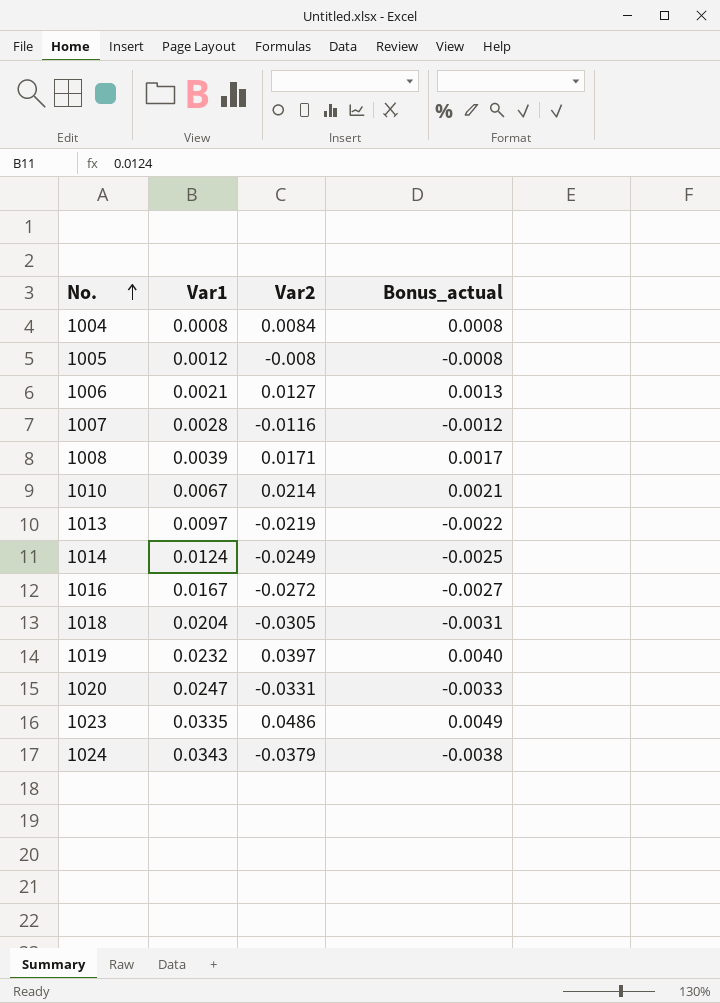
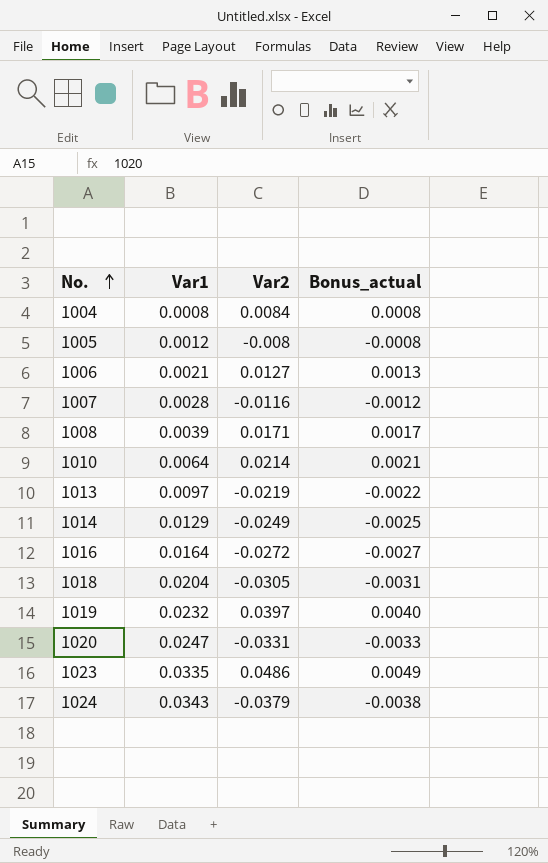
1010 | Var1: 0.0067 -> 0.0064
1014 | Var1: 0.0124 -> 0.0129
1016 | Var1: 0.0167 -> 0.0164

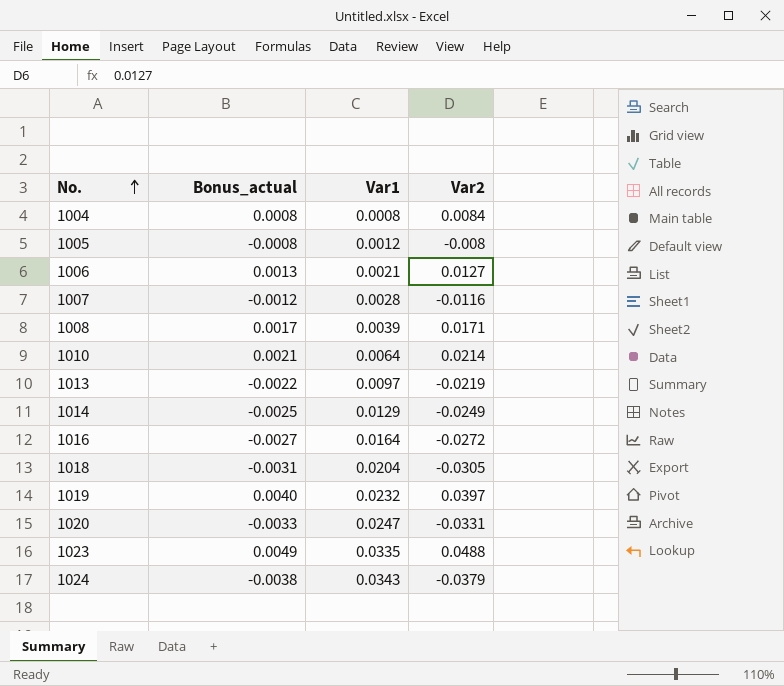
column Bonus_actual | position: 4 -> 2
1023 | Var2: 0.0486 -> 0.0488

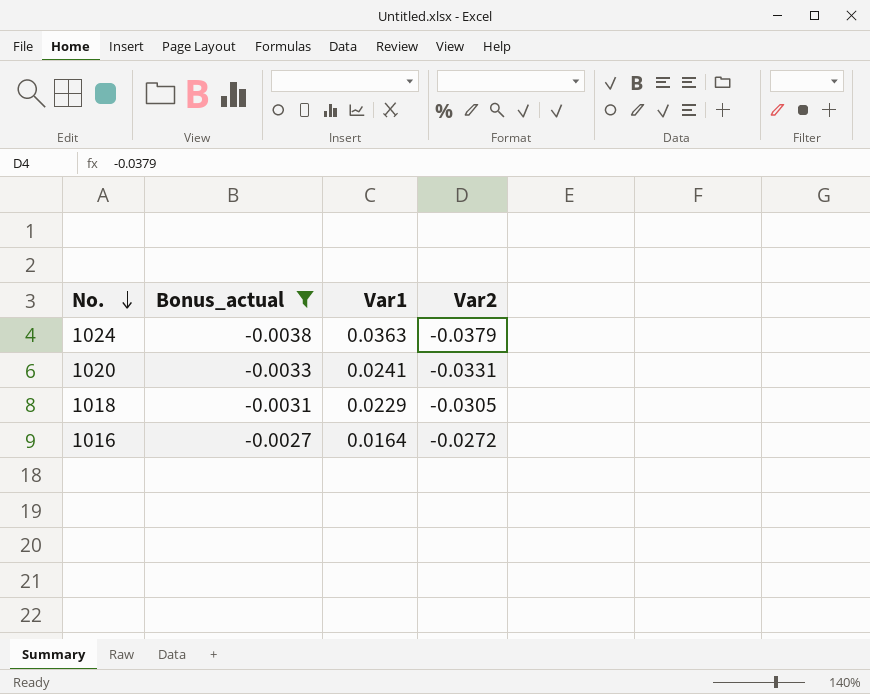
filter: none -> Bonus_actual <= -0.0027
row order: No. ascending -> No. descending
1024 | Var1: 0.0343 -> 0.0363
1020 | Var1: 0.0247 -> 0.0241
1018 | Var1: 0.0204 -> 0.0229

